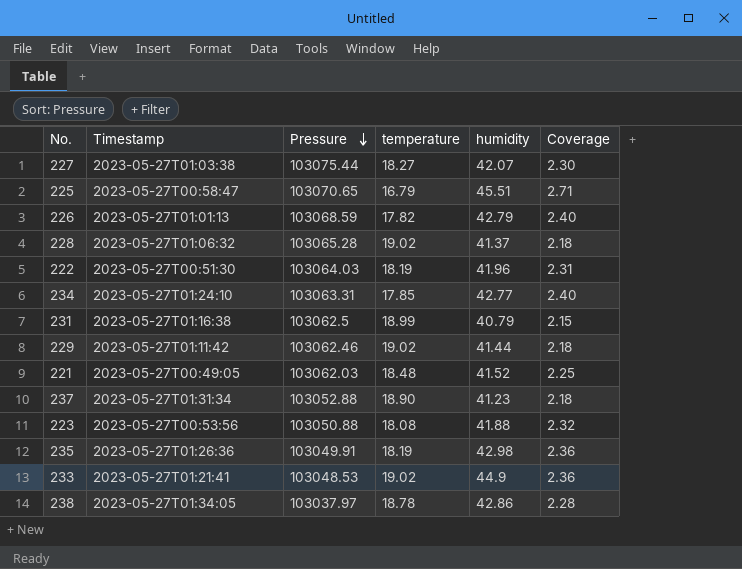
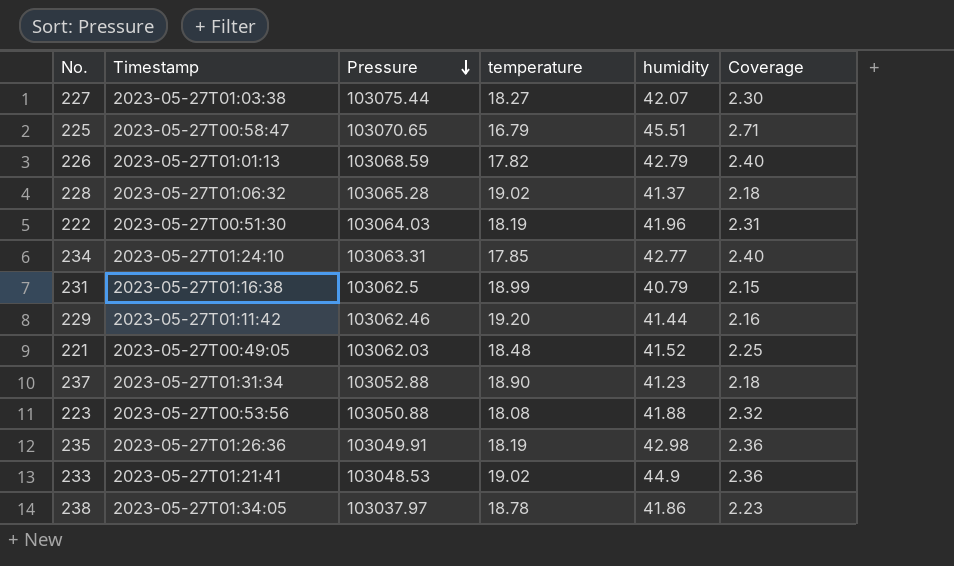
229 | temperature: 19.02 -> 19.20
229 | Coverage: 2.18 -> 2.16
238 | humidity: 42.86 -> 41.86
238 | Coverage: 2.28 -> 2.23

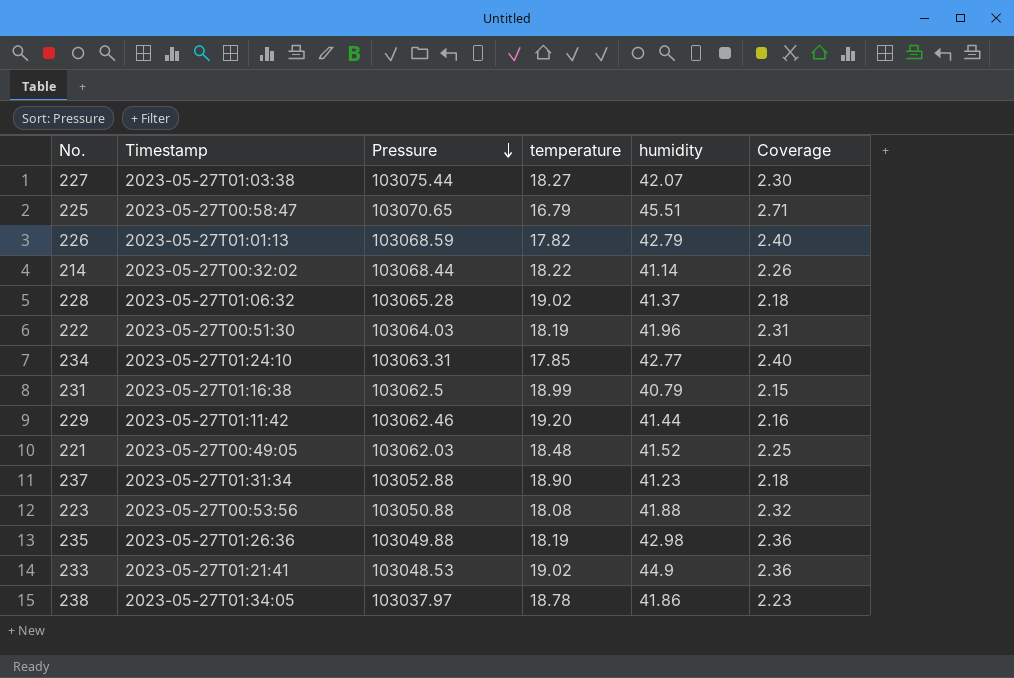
row 214: none -> 2023-05-27T00:32:02 | 103068.44 | 18.22 | 41.14 | 2.26
235 | Pressure: 103049.91 -> 103049.88

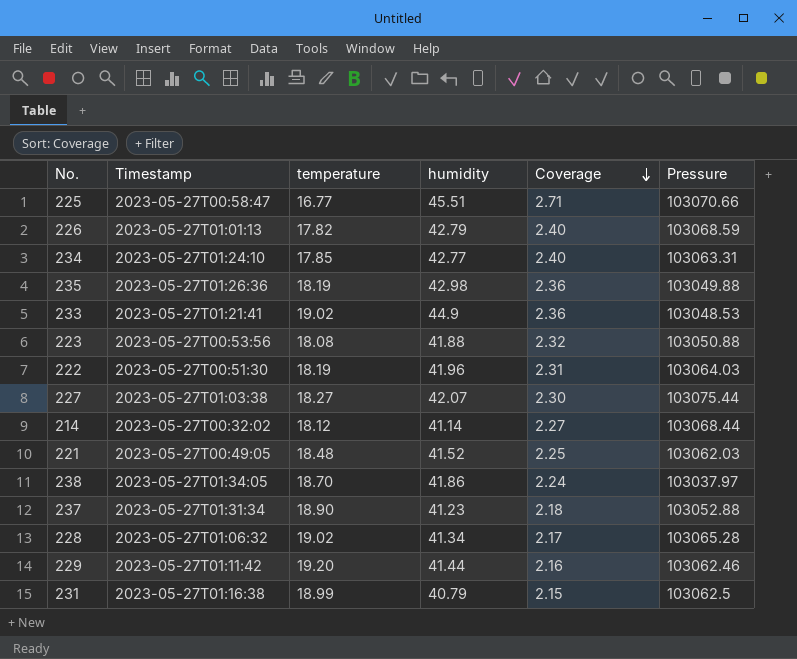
row order: Pressure descending -> Coverage descending
column Pressure | position: 3 -> 6
225 | temperature: 16.79 -> 16.77
225 | Pressure: 103070.65 -> 103070.66
214 | temperature: 18.22 -> 18.12
214 | Coverage: 2.26 -> 2.27
238 | temperature: 18.78 -> 18.70
238 | Coverage: 2.23 -> 2.24
228 | humidity: 41.37 -> 41.34
228 | Coverage: 2.18 -> 2.17

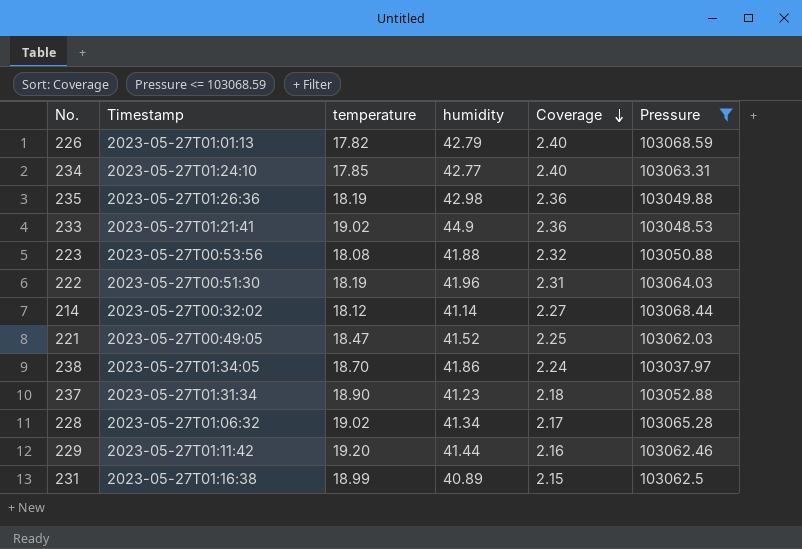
filter: none -> Pressure <= 103068.59
221 | temperature: 18.48 -> 18.47
231 | humidity: 40.79 -> 40.89

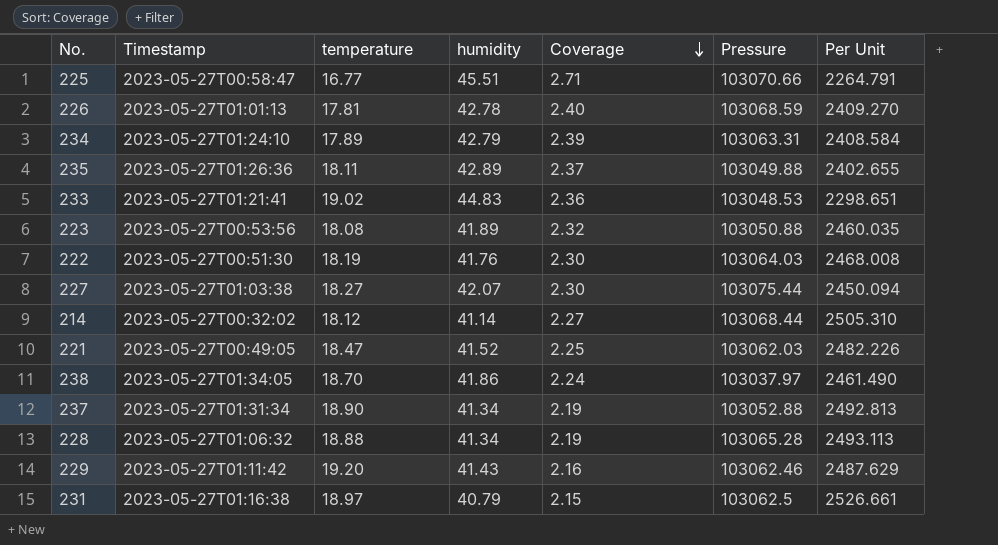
filter: Pressure <= 103068.59 -> none
column Per Unit | formula: none -> [Pressure] / [humidity]
226 | temperature: 17.82 -> 17.81
226 | humidity: 42.79 -> 42.78
234 | temperature: 17.85 -> 17.89
234 | humidity: 42.77 -> 42.79
234 | Coverage: 2.40 -> 2.39
235 | temperature: 18.19 -> 18.11
235 | humidity: 42.98 -> 42.89
235 | Coverage: 2.36 -> 2.37
233 | humidity: 44.9 -> 44.83
223 | humidity: 41.88 -> 41.89
222 | humidity: 41.96 -> 41.76
222 | Coverage: 2.31 -> 2.30
237 | humidity: 41.23 -> 41.34
237 | Coverage: 2.18 -> 2.19
228 | temperature: 19.02 -> 18.88
228 | Coverage: 2.17 -> 2.19
229 | humidity: 41.44 -> 41.43
231 | temperature: 18.99 -> 18.97
231 | humidity: 40.89 -> 40.79

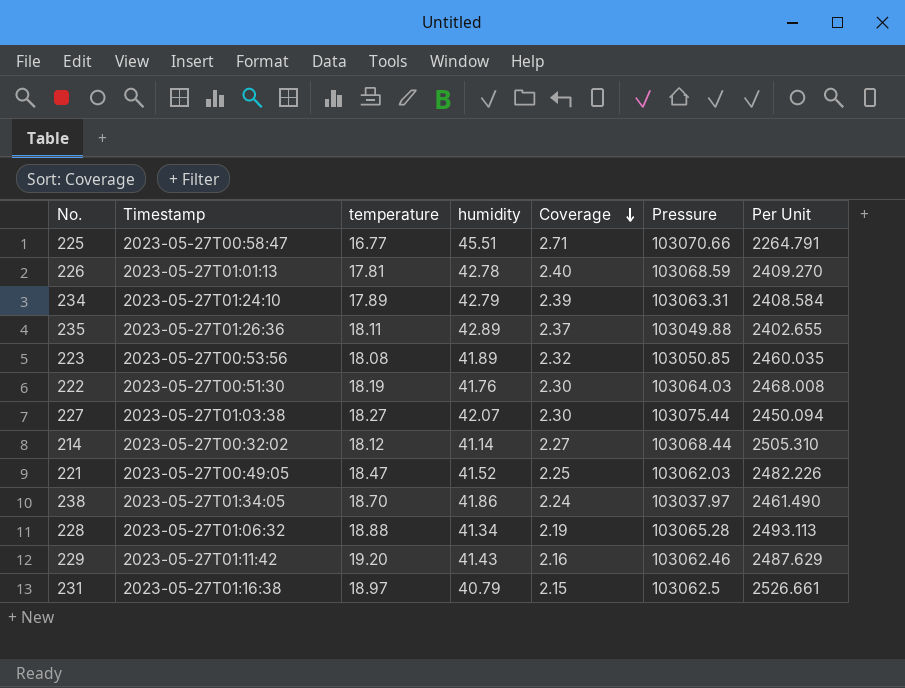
row 233: 2023-05-27T01:21:41 | 19.02 | 44.83 | 2.36 | 103048.53 | 2298.651 -> none
row 237: 2023-05-27T01:31:34 | 18.90 | 41.34 | 2.19 | 103052.88 | 2492.813 -> none
223 | Pressure: 103050.88 -> 103050.85

